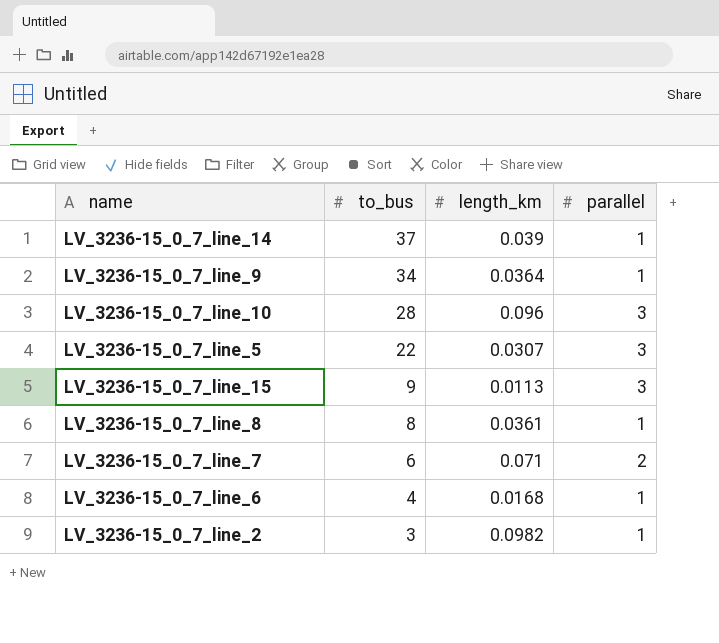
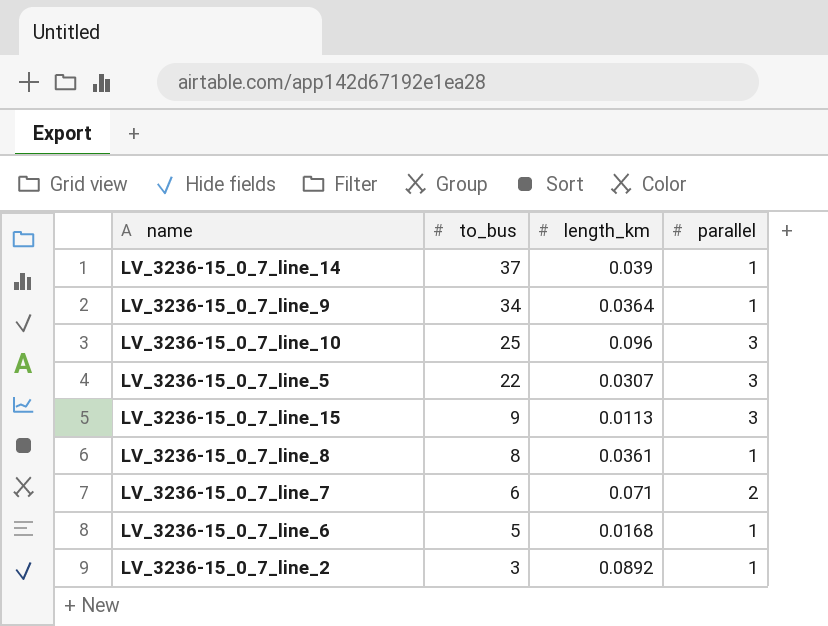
LV_3236-15_0_7_line_10 | to_bus: 28 -> 25
LV_3236-15_0_7_line_6 | to_bus: 4 -> 5
LV_3236-15_0_7_line_2 | length_km: 0.0982 -> 0.0892

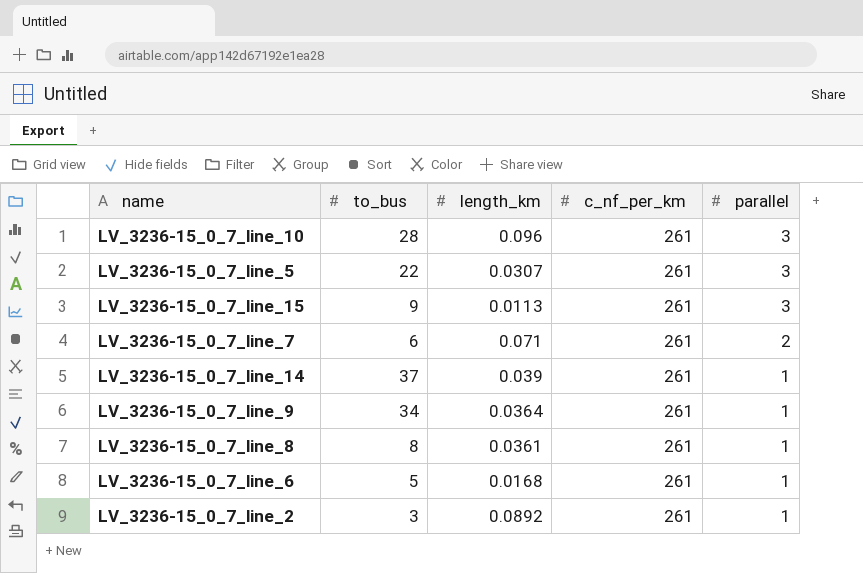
row order: to_bus descending -> parallel descending
column c_nf_per_km | position: none -> 4
LV_3236-15_0_7_line_10 | to_bus: 25 -> 28

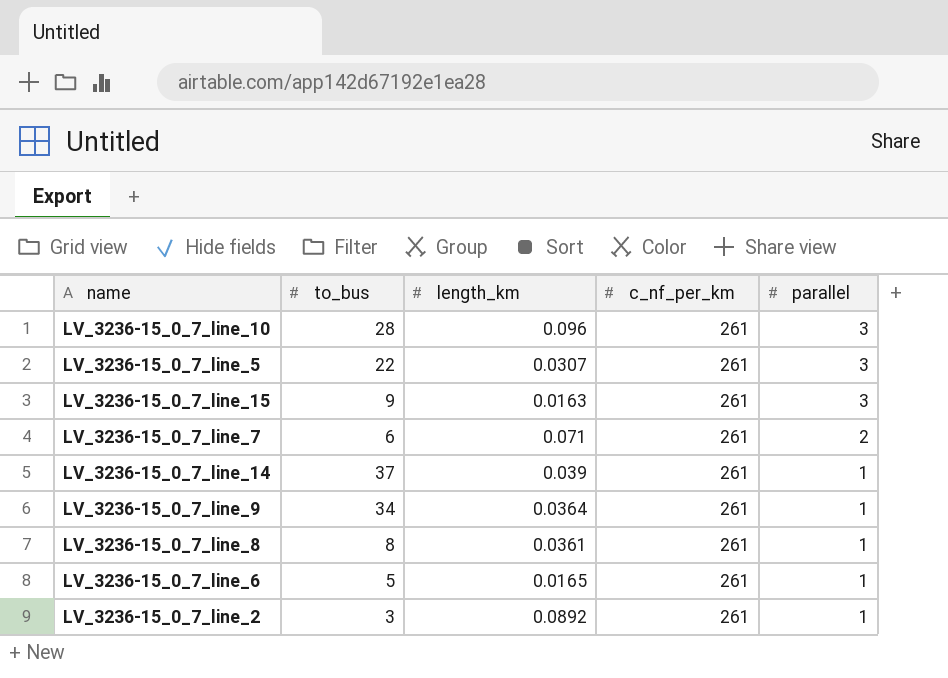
LV_3236-15_0_7_line_15 | length_km: 0.0113 -> 0.0163
LV_3236-15_0_7_line_6 | length_km: 0.0168 -> 0.0165

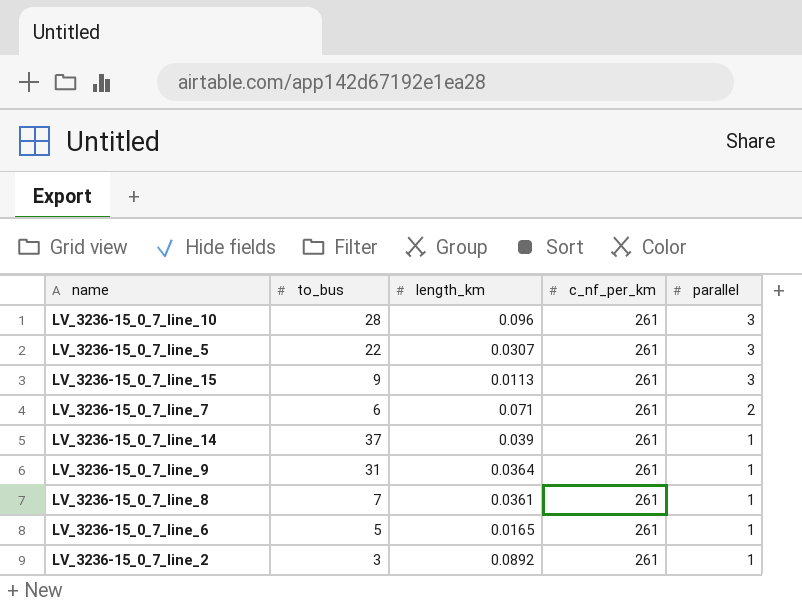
LV_3236-15_0_7_line_15 | length_km: 0.0163 -> 0.0113
LV_3236-15_0_7_line_9 | to_bus: 34 -> 31
LV_3236-15_0_7_line_8 | to_bus: 8 -> 7

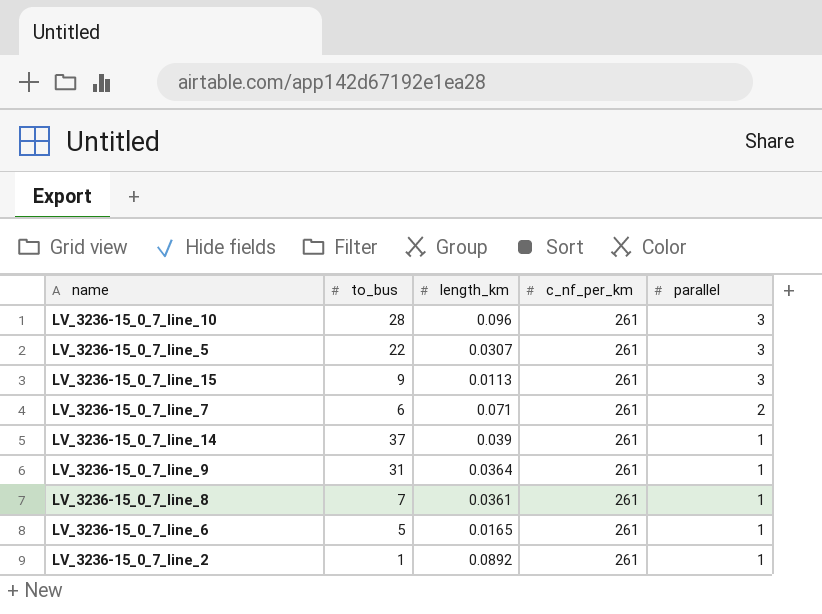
LV_3236-15_0_7_line_2 | to_bus: 3 -> 1

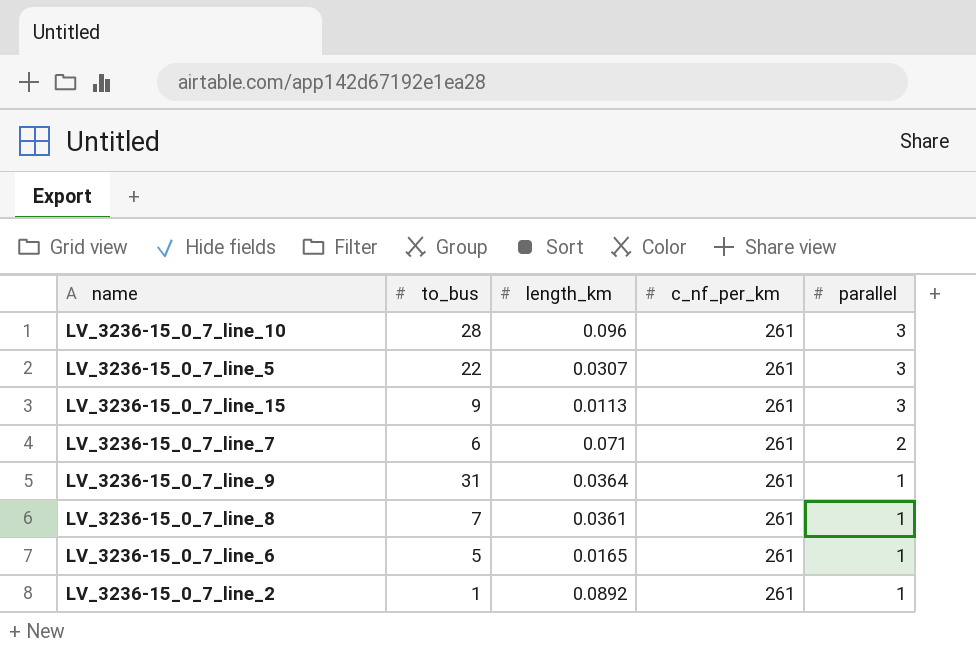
row LV_3236-15_0_7_line_14: 37 | 0.039 | 261 | 1 -> none

